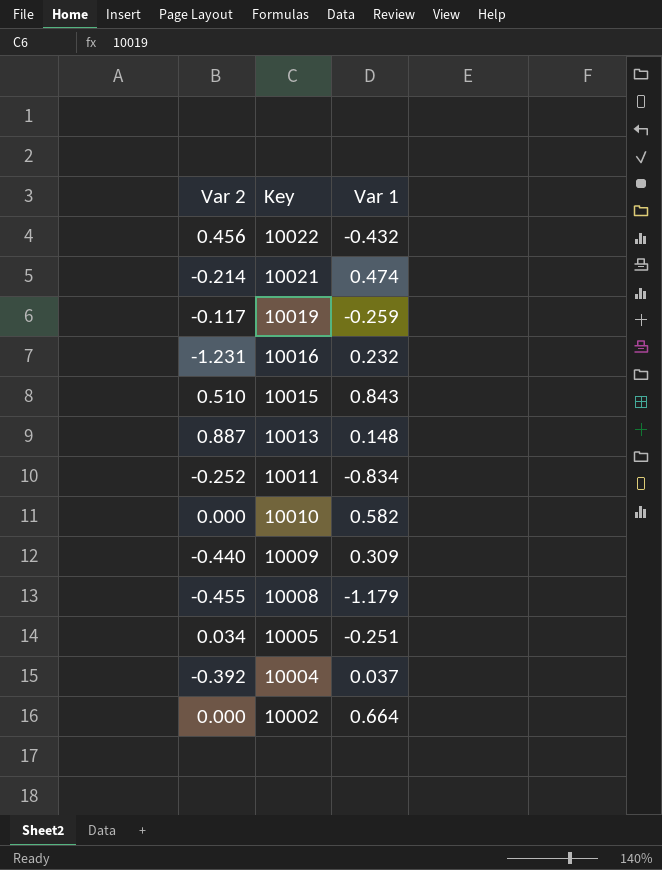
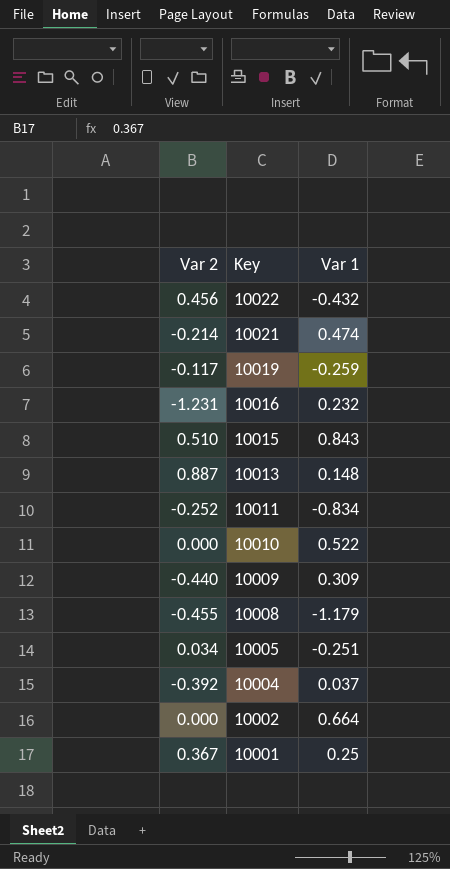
10010 | Var 1: 0.582 -> 0.522
row 10001: none -> 0.367 | 0.25

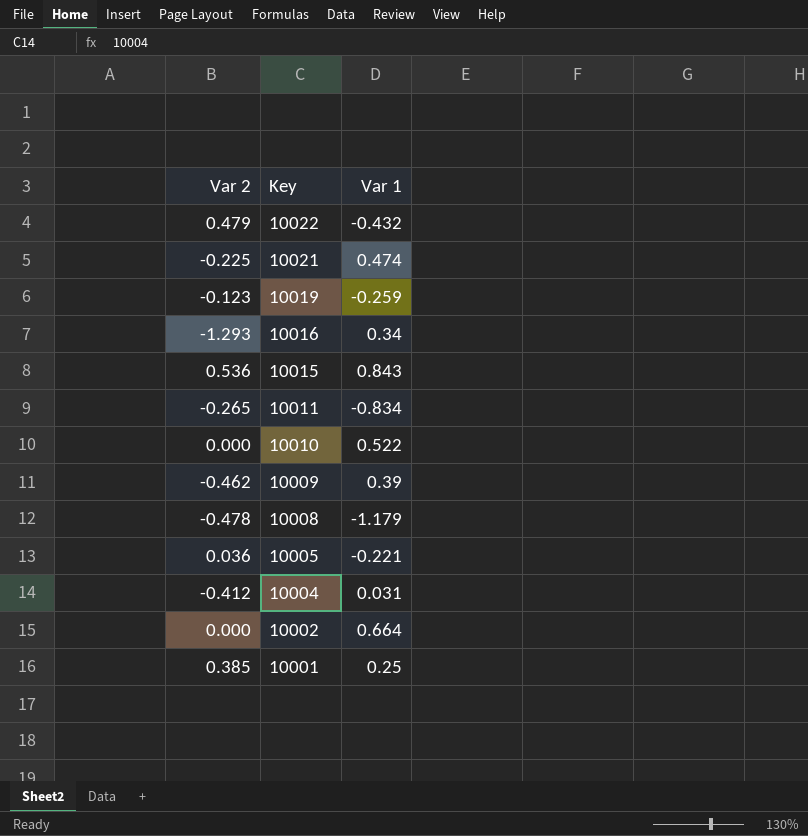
row 10013: 0.887 | 0.148 -> none
10022 | Var 2: 0.456 -> 0.479
10021 | Var 2: -0.214 -> -0.225
10019 | Var 2: -0.117 -> -0.123
10016 | Var 2: -1.231 -> -1.293
10016 | Var 1: 0.232 -> 0.34
10015 | Var 2: 0.510 -> 0.536
10011 | Var 2: -0.252 -> -0.265
10009 | Var 2: -0.440 -> -0.462
10009 | Var 1: 0.309 -> 0.39
10008 | Var 2: -0.455 -> -0.478
10005 | Var 2: 0.034 -> 0.036
10005 | Var 1: -0.251 -> -0.221
10004 | Var 2: -0.392 -> -0.412
10004 | Var 1: 0.037 -> 0.031
10001 | Var 2: 0.367 -> 0.385

